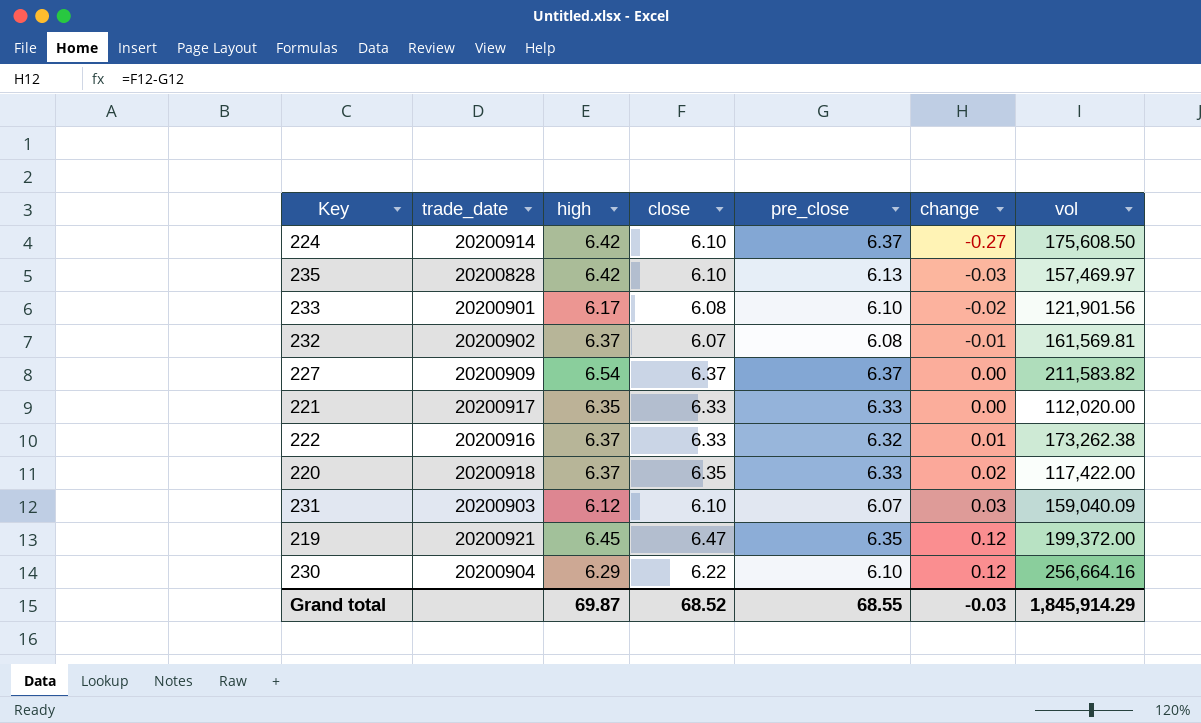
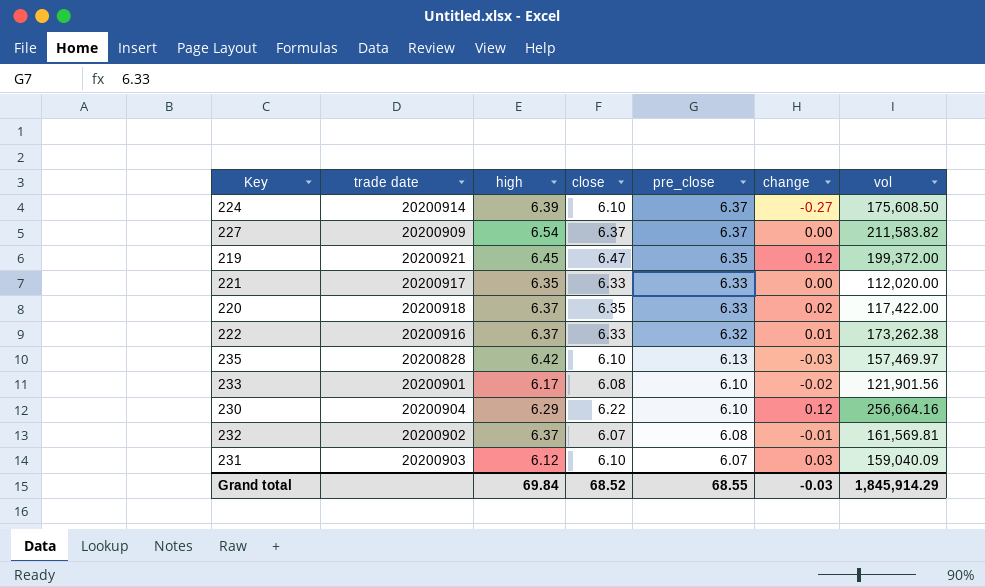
row order: change ascending -> pre_close descending
column name: trade_date -> trade date
224 | high: 6.42 -> 6.39
Grand total | high: 69.87 -> 69.84

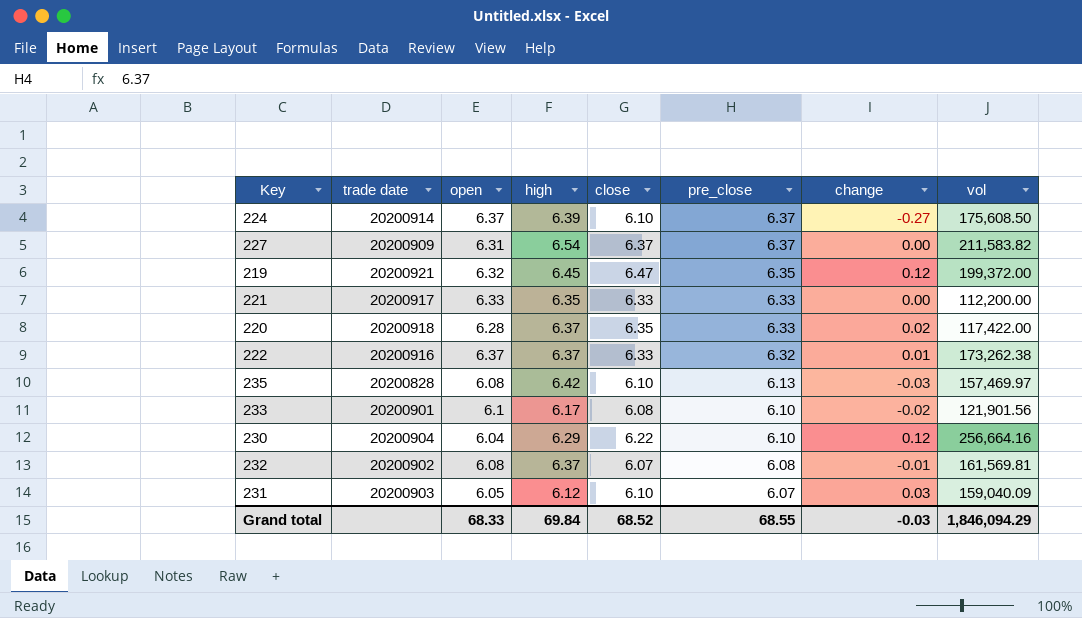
column open | position: none -> 3
221 | vol: 112,020.00 -> 112,200.00
Grand total | vol: 1,845,914.29 -> 1,846,094.29

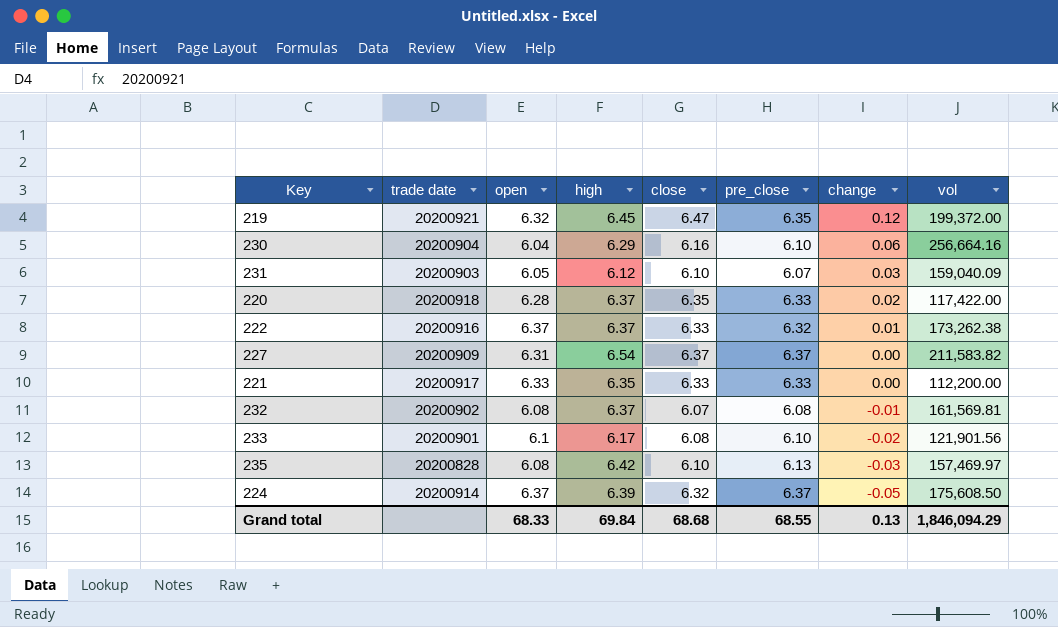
row order: pre_close descending -> change descending
230 | close: 6.22 -> 6.16
230 | change: 0.12 -> 0.06
224 | close: 6.10 -> 6.32
224 | change: -0.27 -> -0.05
Grand total | close: 68.52 -> 68.68
Grand total | change: -0.03 -> 0.13

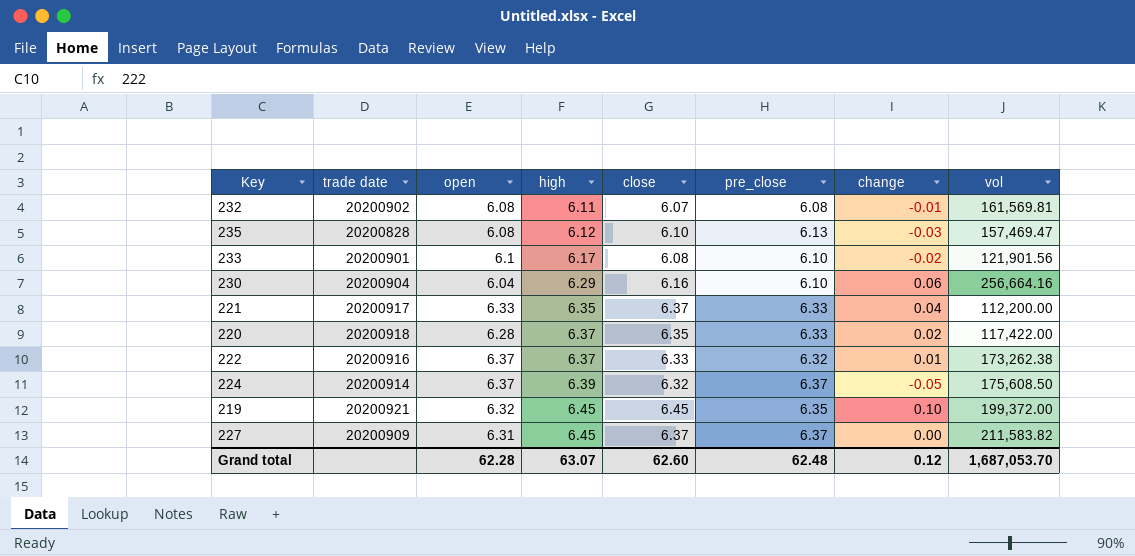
row order: change descending -> high ascending
row 231: 20200903 | 6.05 | 6.12 | 6.10 | 6.07 | 0.03 | 159,040.09 -> none
232 | high: 6.37 -> 6.11
235 | high: 6.42 -> 6.12
235 | vol: 157,469.97 -> 157,469.47
221 | close: 6.33 -> 6.37
221 | change: 0.00 -> 0.04
219 | close: 6.47 -> 6.45
219 | change: 0.12 -> 0.10
227 | high: 6.54 -> 6.45
Grand total | open: 68.33 -> 62.28
Grand total | high: 69.84 -> 63.07
Grand total | close: 68.68 -> 62.60
Grand total | pre_close: 68.55 -> 62.48
Grand total | change: 0.13 -> 0.12
Grand total | vol: 1,846,094.29 -> 1,687,053.70

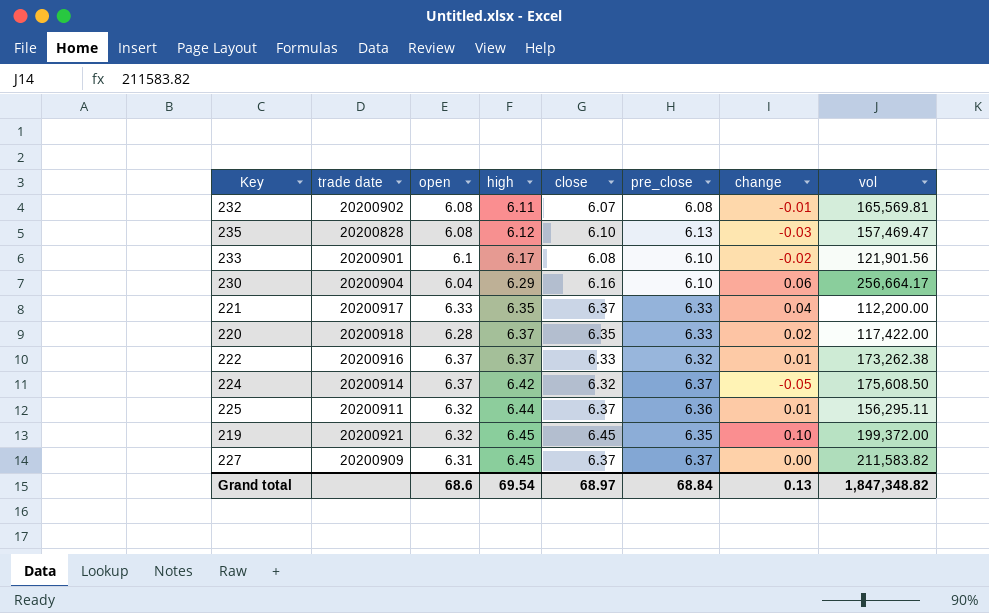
232 | vol: 161,569.81 -> 165,569.81
230 | vol: 256,664.16 -> 256,664.17
224 | high: 6.39 -> 6.42
row 225: none -> 20200911 | 6.32 | 6.44 | 6.37 | 6.36 | 0.01 | 156,295.11
Grand total | open: 62.28 -> 68.6
Grand total | high: 63.07 -> 69.54
Grand total | close: 62.60 -> 68.97
Grand total | pre_close: 62.48 -> 68.84
Grand total | change: 0.12 -> 0.13
Grand total | vol: 1,687,053.70 -> 1,847,348.82

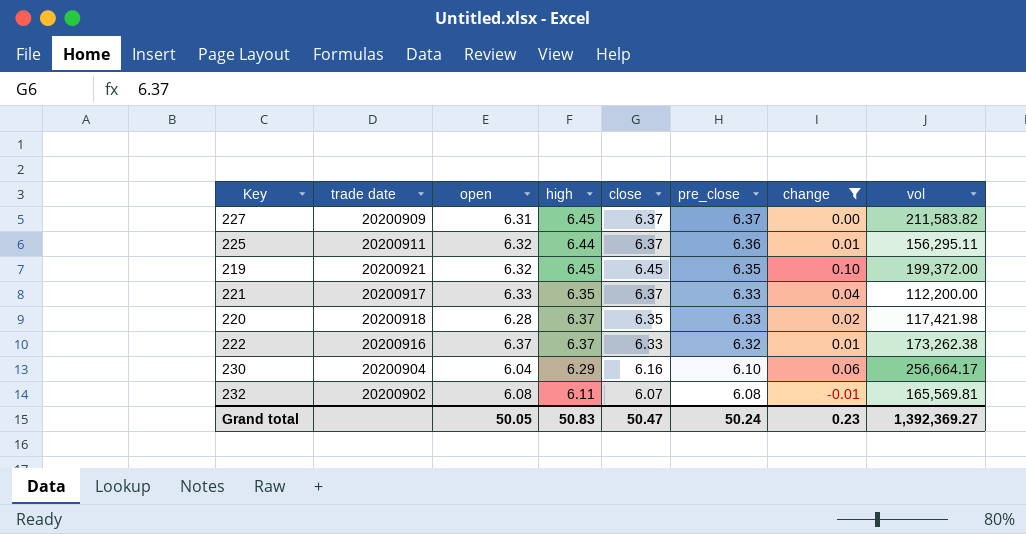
filter: none -> change >= -0.01
row order: high ascending -> pre_close descending
220 | vol: 117,422.00 -> 117,421.98
Grand total | open: 68.6 -> 50.05
Grand total | high: 69.54 -> 50.83
Grand total | close: 68.97 -> 50.47
Grand total | pre_close: 68.84 -> 50.24
Grand total | change: 0.13 -> 0.23
Grand total | vol: 1,847,348.82 -> 1,392,369.27

